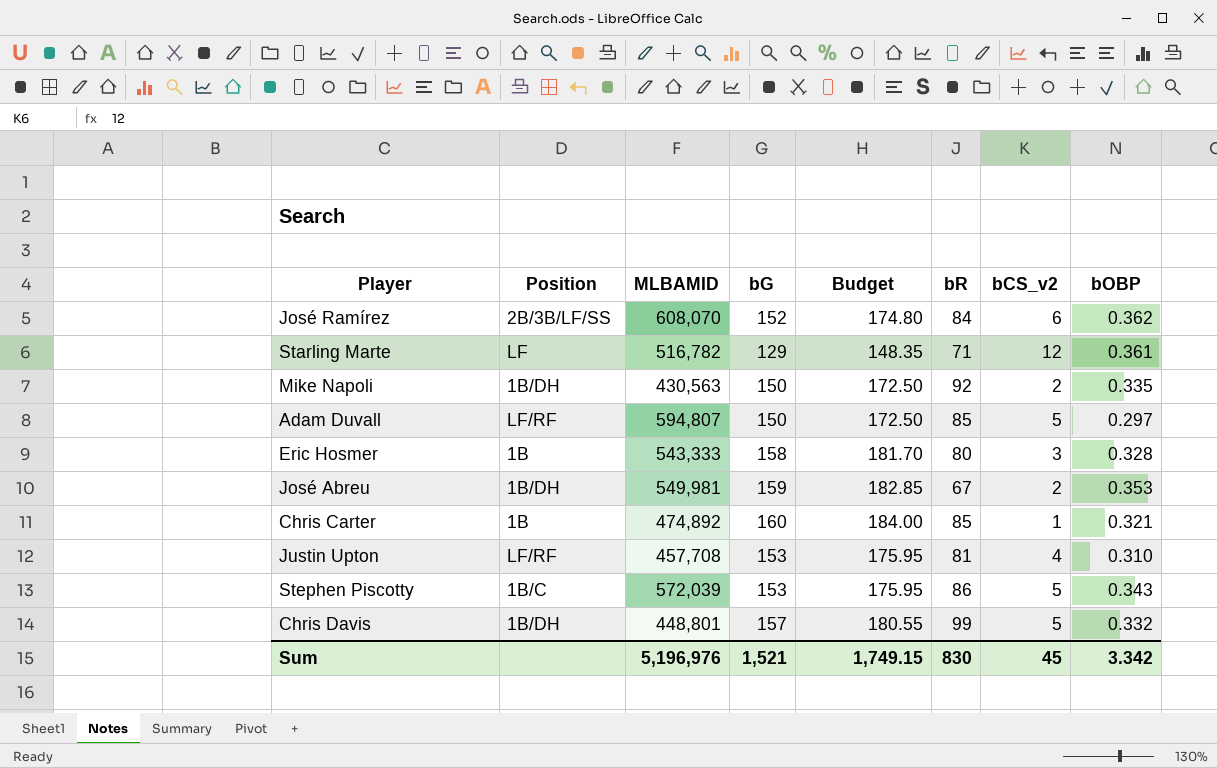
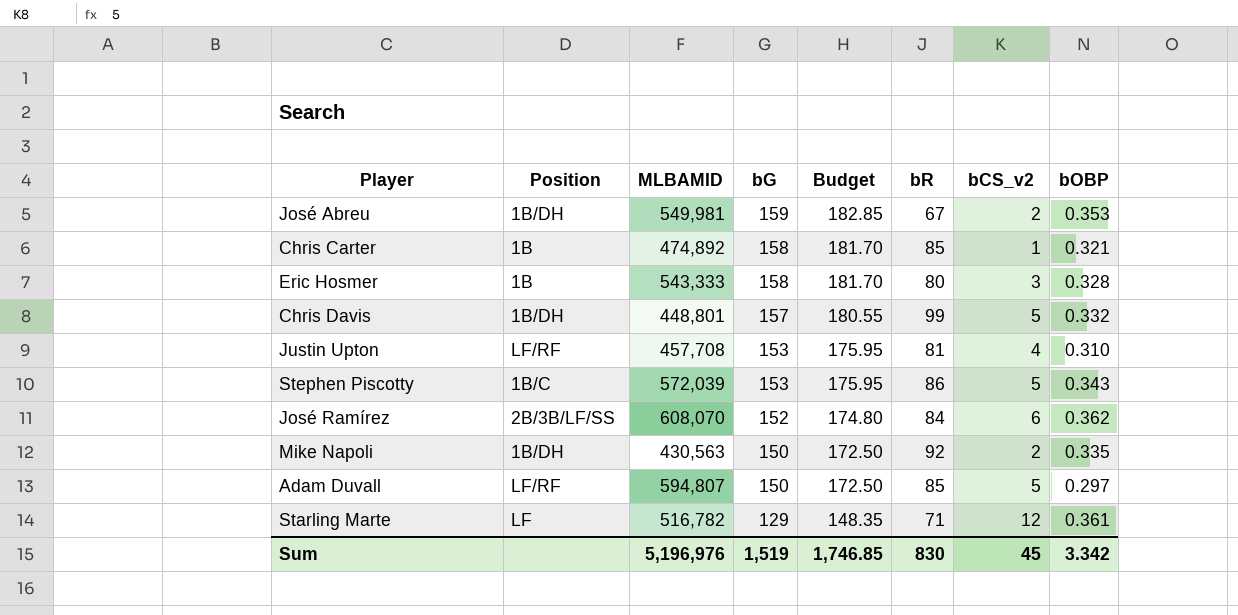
row order: none -> bG descending
Chris Carter | bG: 160 -> 158
Chris Carter | Budget: 184.00 -> 181.70
Sum | bG: 1,521 -> 1,519
Sum | Budget: 1,749.15 -> 1,746.85

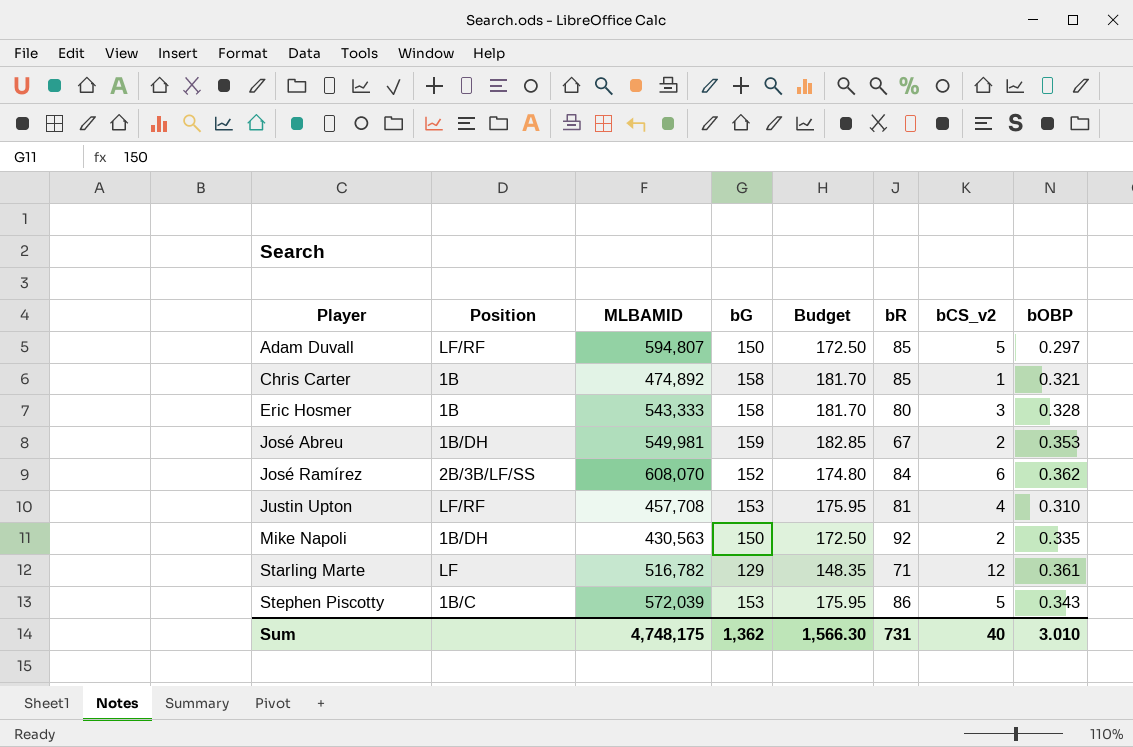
row order: bG descending -> Player ascending
row Chris Davis: 1B/DH | 448,801 | 157 | 180.55 | 99 | 5 | 0.332 -> none
Sum | MLBAMID: 5,196,976 -> 4,748,175
Sum | bG: 1,519 -> 1,362
Sum | Budget: 1,746.85 -> 1,566.30
Sum | bR: 830 -> 731
Sum | bCS_v2: 45 -> 40
Sum | bOBP: 3.342 -> 3.010

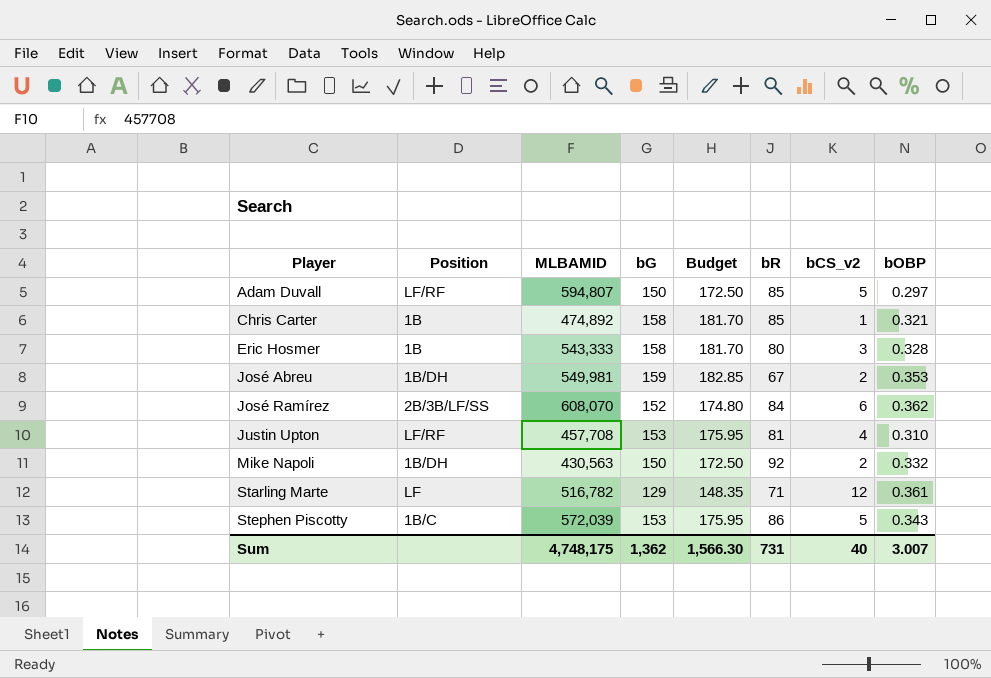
Mike Napoli | bOBP: 0.335 -> 0.332
Sum | bOBP: 3.010 -> 3.007

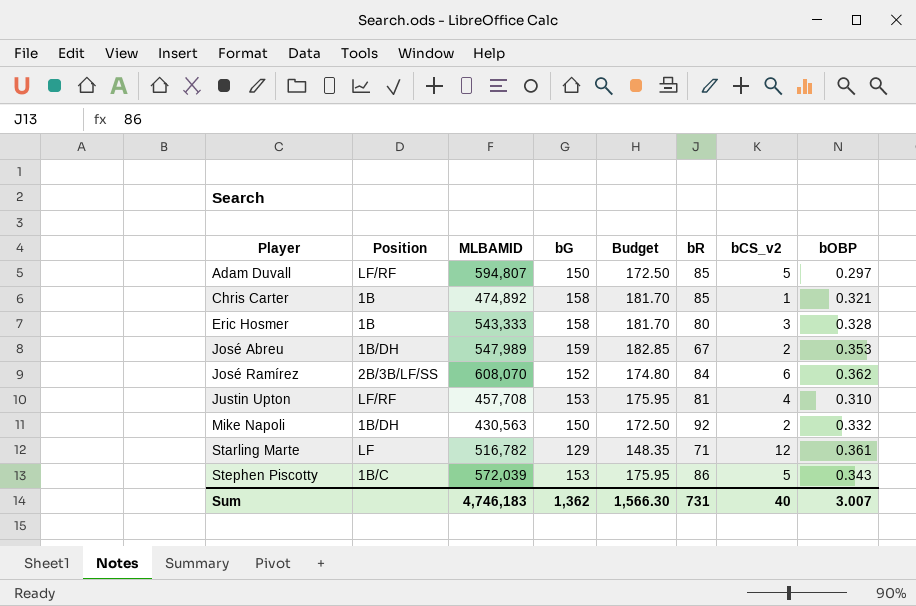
José Abreu | MLBAMID: 549,981 -> 547,989
Sum | MLBAMID: 4,748,175 -> 4,746,183

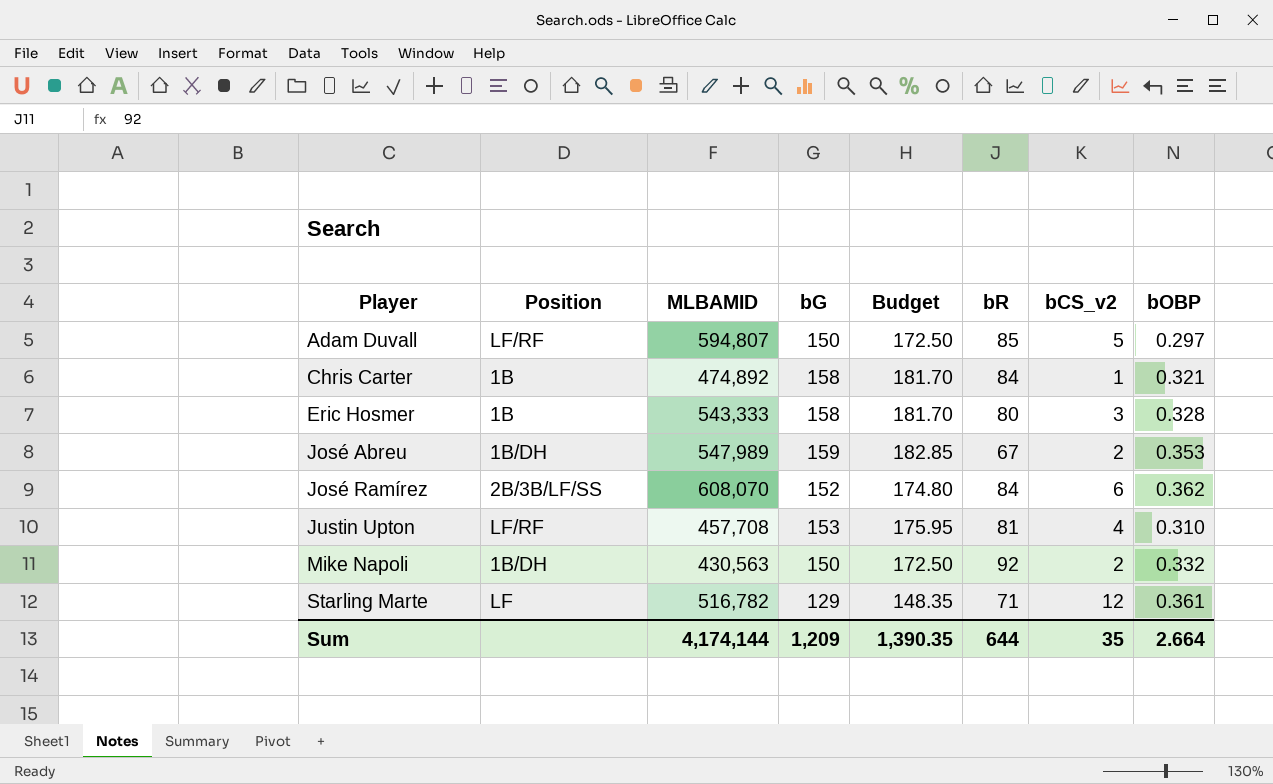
row Stephen Piscotty: 1B/C | 572,039 | 153 | 175.95 | 86 | 5 | 0.343 -> none
Chris Carter | bR: 85 -> 84
Sum | MLBAMID: 4,746,183 -> 4,174,144
Sum | bG: 1,362 -> 1,209
Sum | Budget: 1,566.30 -> 1,390.35
Sum | bR: 731 -> 644
Sum | bCS_v2: 40 -> 35
Sum | bOBP: 3.007 -> 2.664

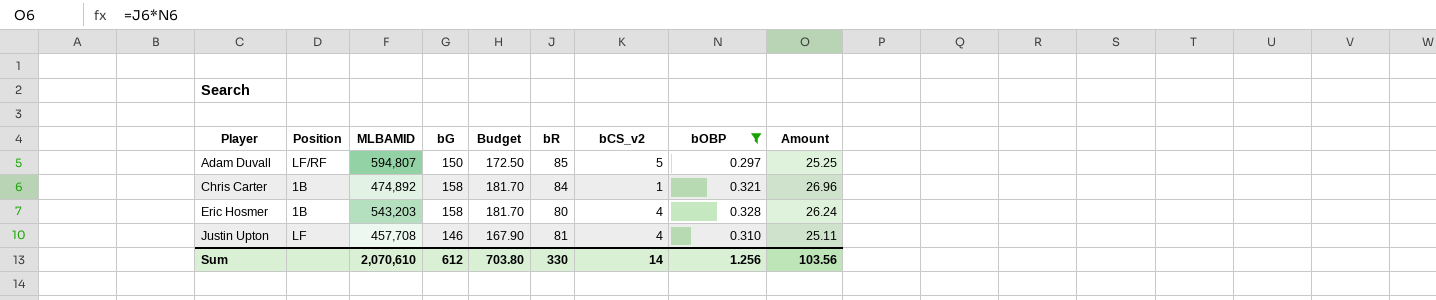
filter: none -> bOBP <= 0.328
column Amount | formula: none -> [bR] * [bOBP]
Eric Hosmer | MLBAMID: 543,333 -> 543,203
Eric Hosmer | bCS_v2: 3 -> 4
Justin Upton | Position: LF/RF -> LF
Justin Upton | bG: 153 -> 146
Justin Upton | Budget: 175.95 -> 167.90
Sum | MLBAMID: 4,174,144 -> 2,070,610
Sum | bG: 1,209 -> 612
Sum | Budget: 1,390.35 -> 703.80
Sum | bR: 644 -> 330
Sum | bCS_v2: 35 -> 14
Sum | bOBP: 2.664 -> 1.256

